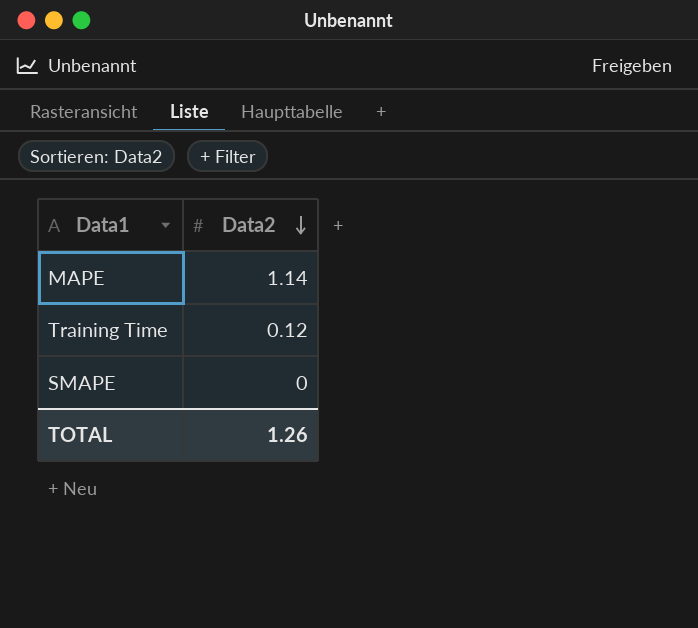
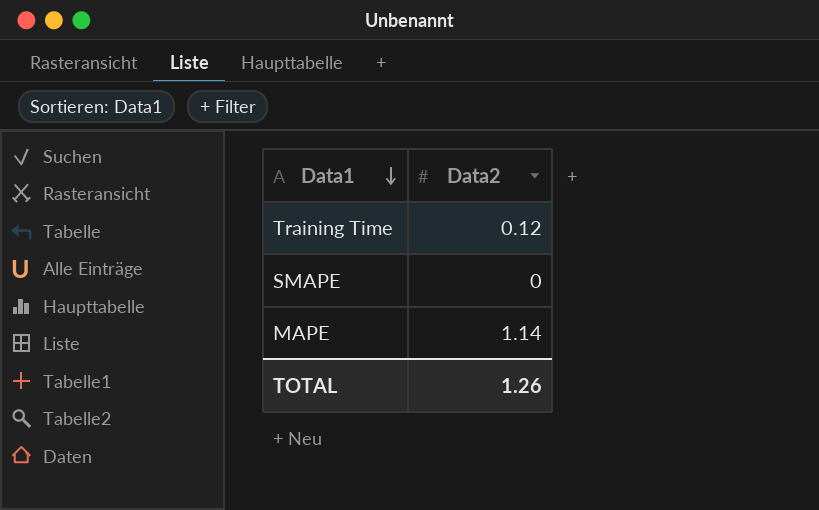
row order: Data2 descending -> Data1 descending

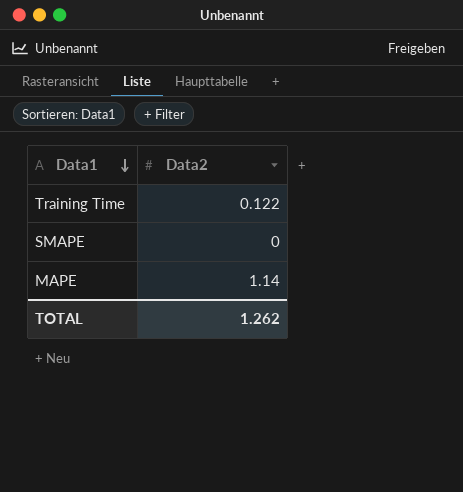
Training Time | Data2: 0.12 -> 0.122
TOTAL | Data2: 1.26 -> 1.262

